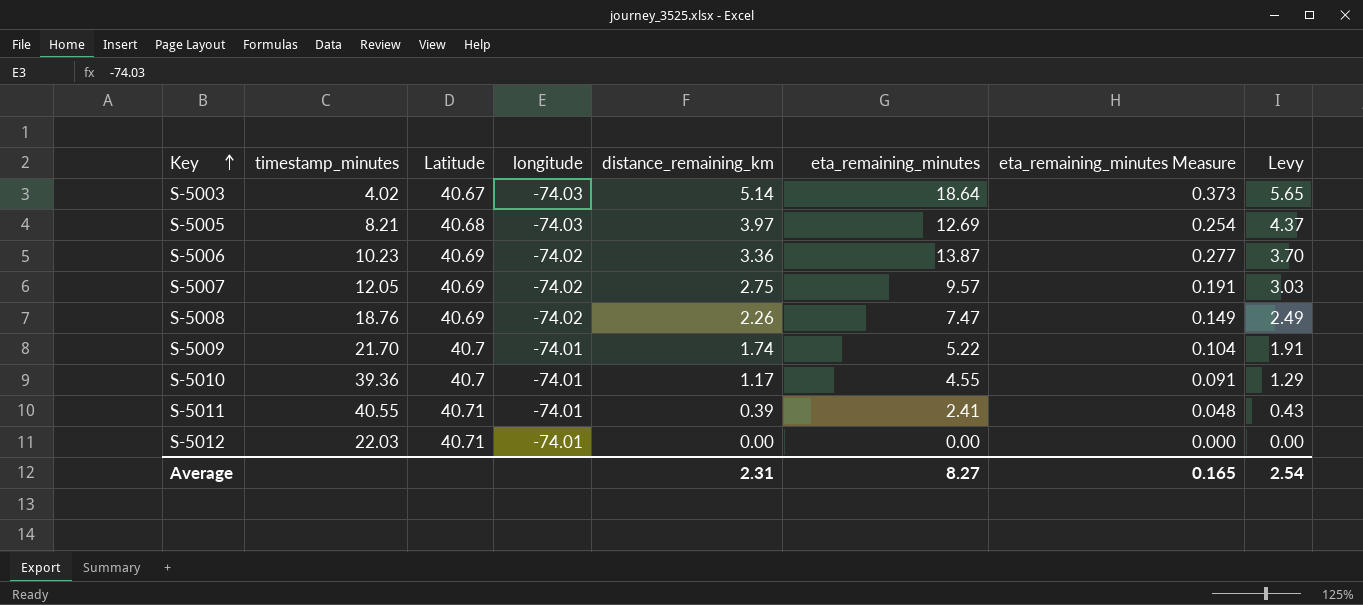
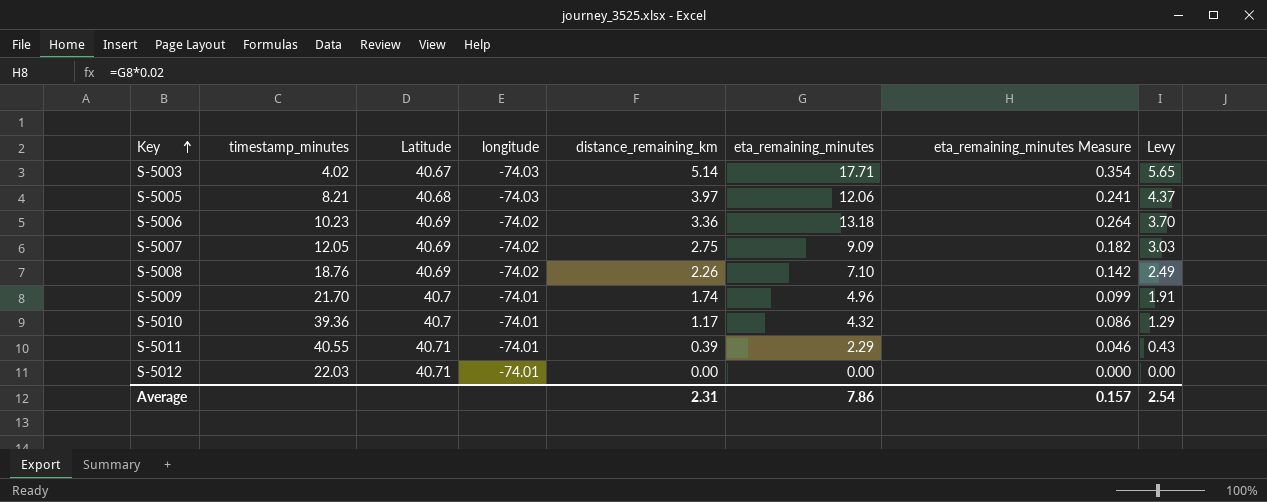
S-5003 | eta_remaining_minutes: 18.64 -> 17.71
S-5003 | eta_remaining_minutes Measure: 0.373 -> 0.354
S-5005 | eta_remaining_minutes: 12.69 -> 12.06
S-5005 | eta_remaining_minutes Measure: 0.254 -> 0.241
S-5006 | eta_remaining_minutes: 13.87 -> 13.18
S-5006 | eta_remaining_minutes Measure: 0.277 -> 0.264
S-5007 | eta_remaining_minutes: 9.57 -> 9.09
S-5007 | eta_remaining_minutes Measure: 0.191 -> 0.182
S-5008 | eta_remaining_minutes: 7.47 -> 7.10
S-5008 | eta_remaining_minutes Measure: 0.149 -> 0.142
S-5009 | eta_remaining_minutes: 5.22 -> 4.96
S-5009 | eta_remaining_minutes Measure: 0.104 -> 0.099
S-5010 | eta_remaining_minutes: 4.55 -> 4.32
S-5010 | eta_remaining_minutes Measure: 0.091 -> 0.086
S-5011 | eta_remaining_minutes: 2.41 -> 2.29
S-5011 | eta_remaining_minutes Measure: 0.048 -> 0.046
Average | eta_remaining_minutes: 8.27 -> 7.86
Average | eta_remaining_minutes Measure: 0.165 -> 0.157

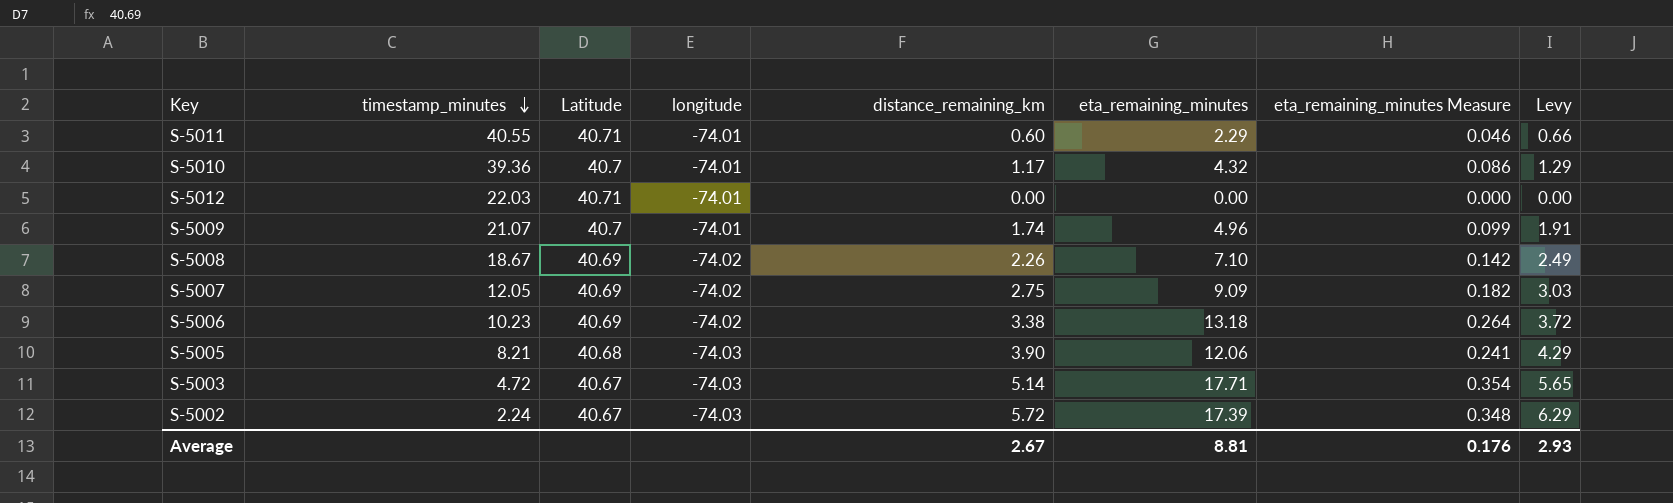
row order: Key ascending -> timestamp_minutes descending
S-5011 | distance_remaining_km: 0.39 -> 0.60
S-5011 | Levy: 0.43 -> 0.66
S-5009 | timestamp_minutes: 21.70 -> 21.07
S-5008 | timestamp_minutes: 18.76 -> 18.67
S-5006 | distance_remaining_km: 3.36 -> 3.38
S-5006 | Levy: 3.70 -> 3.72
S-5005 | distance_remaining_km: 3.97 -> 3.90
S-5005 | Levy: 4.37 -> 4.29
S-5003 | timestamp_minutes: 4.02 -> 4.72
row S-5002: none -> 2.24 | 40.67 | -74.03 | 5.72 | 17.39 | 0.348 | 6.29
Average | distance_remaining_km: 2.31 -> 2.67
Average | eta_remaining_minutes: 7.86 -> 8.81
Average | eta_remaining_minutes Measure: 0.157 -> 0.176
Average | Levy: 2.54 -> 2.93

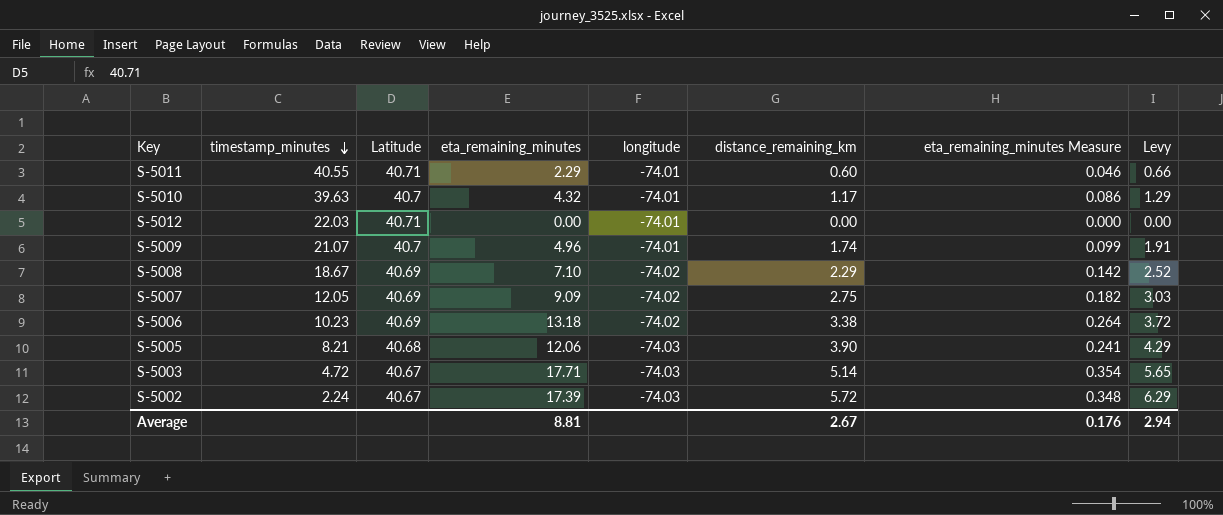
column eta_remaining_minutes | position: 6 -> 4
S-5010 | timestamp_minutes: 39.36 -> 39.63
S-5008 | distance_remaining_km: 2.26 -> 2.29
S-5008 | Levy: 2.49 -> 2.52
Average | Levy: 2.93 -> 2.94

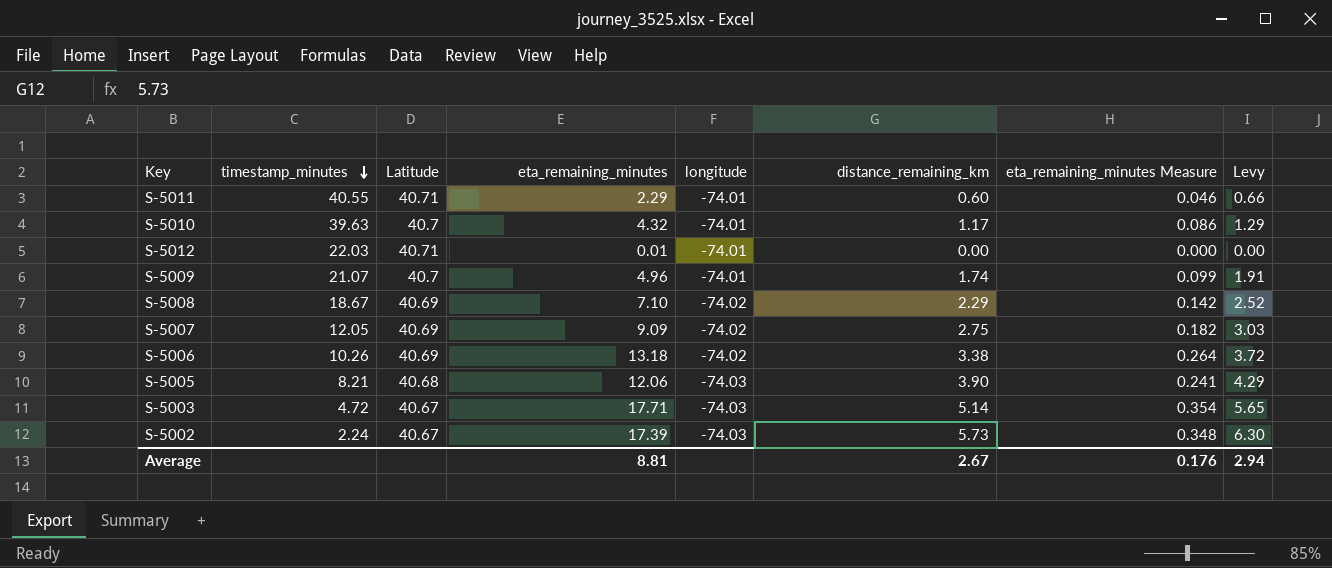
S-5012 | eta_remaining_minutes: 0.00 -> 0.01
S-5006 | timestamp_minutes: 10.23 -> 10.26
S-5002 | distance_remaining_km: 5.72 -> 5.73
S-5002 | Levy: 6.29 -> 6.30

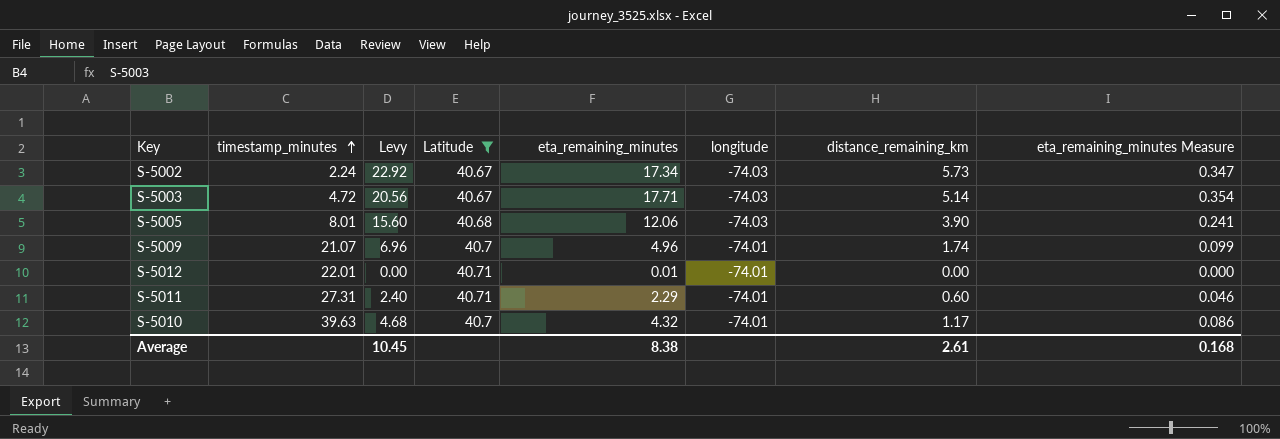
filter: none -> Latitude != 40.69
row order: timestamp_minutes descending -> timestamp_minutes ascending
column Levy | formula: [distance_remaining_km] * 1.1 -> [distance_remaining_km] * 4
column Levy | position: 8 -> 3
S-5002 | eta_remaining_minutes: 17.39 -> 17.34
S-5002 | eta_remaining_minutes Measure: 0.348 -> 0.347
S-5005 | timestamp_minutes: 8.21 -> 8.01
S-5012 | timestamp_minutes: 22.03 -> 22.01
S-5011 | timestamp_minutes: 40.55 -> 27.31
Average | Levy: 2.94 -> 10.45
Average | eta_remaining_minutes: 8.81 -> 8.38
Average | distance_remaining_km: 2.67 -> 2.61
Average | eta_remaining_minutes Measure: 0.176 -> 0.168

